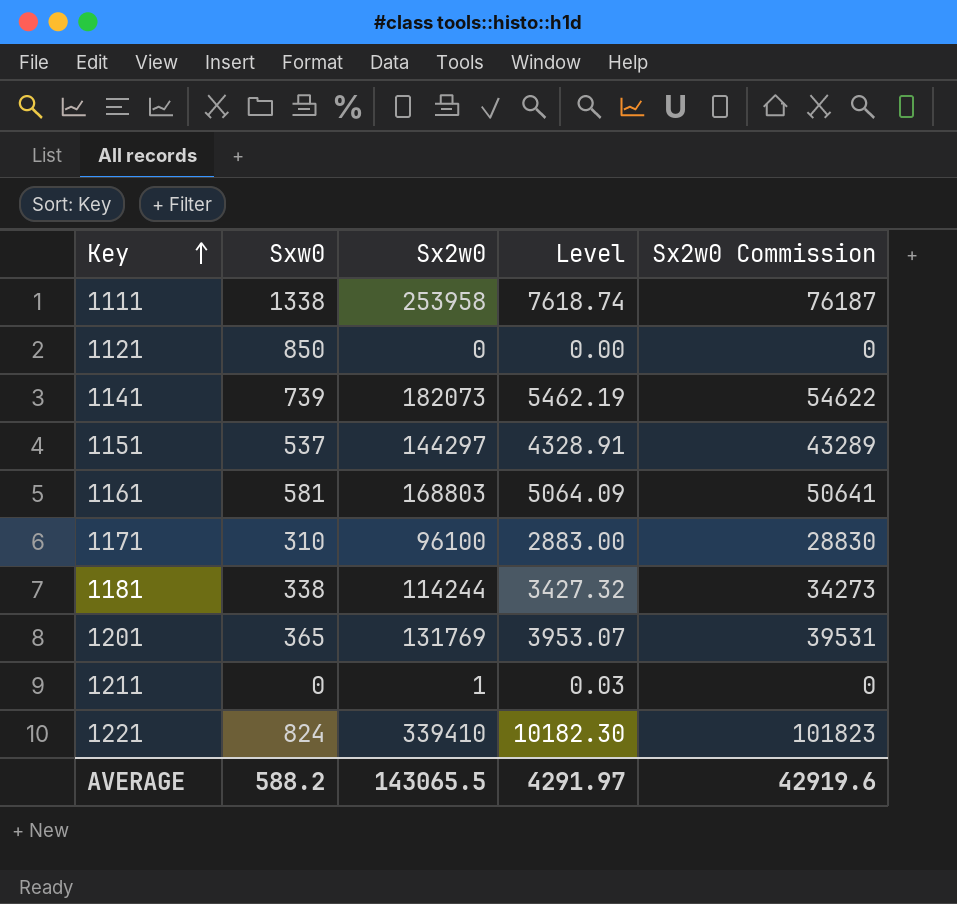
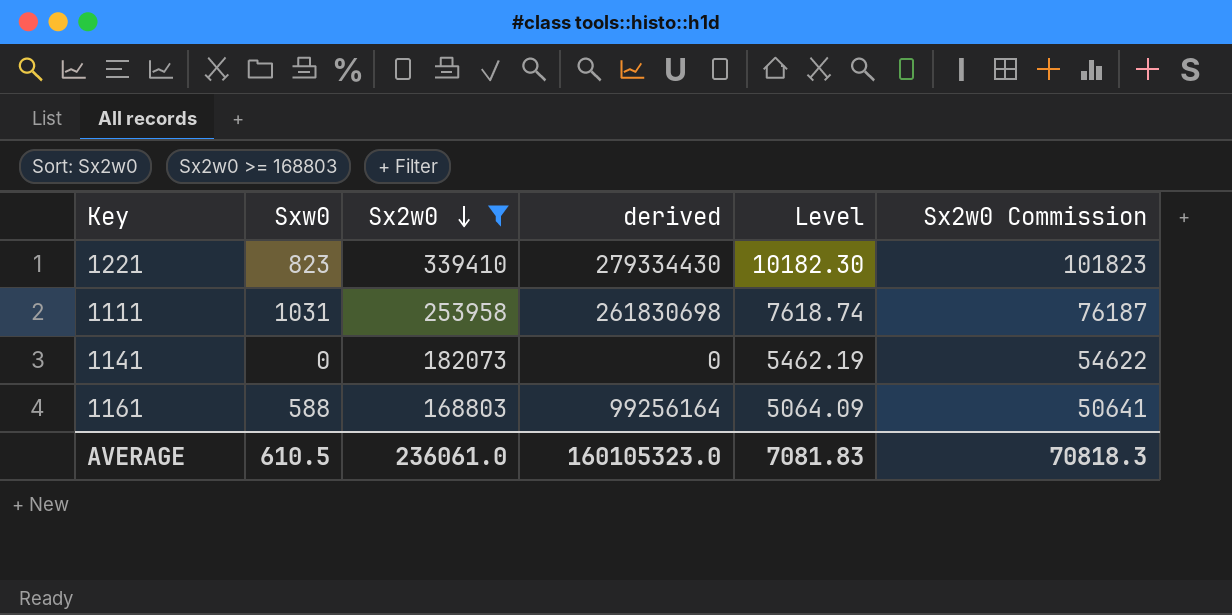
filter: none -> Sx2w0 >= 168803
row order: Key ascending -> Sx2w0 descending
column derived | formula: none -> [Sxw0] * [Sx2w0]
1221 | Sxw0: 824 -> 823
1111 | Sxw0: 1338 -> 1031
1141 | Sxw0: 739 -> 0
1161 | Sxw0: 581 -> 588
AVERAGE | Sxw0: 588.2 -> 610.5
AVERAGE | Sx2w0: 143065.5 -> 236061.0
AVERAGE | Level: 4291.97 -> 7081.83
AVERAGE | Sx2w0 Commission: 42919.6 -> 70818.3

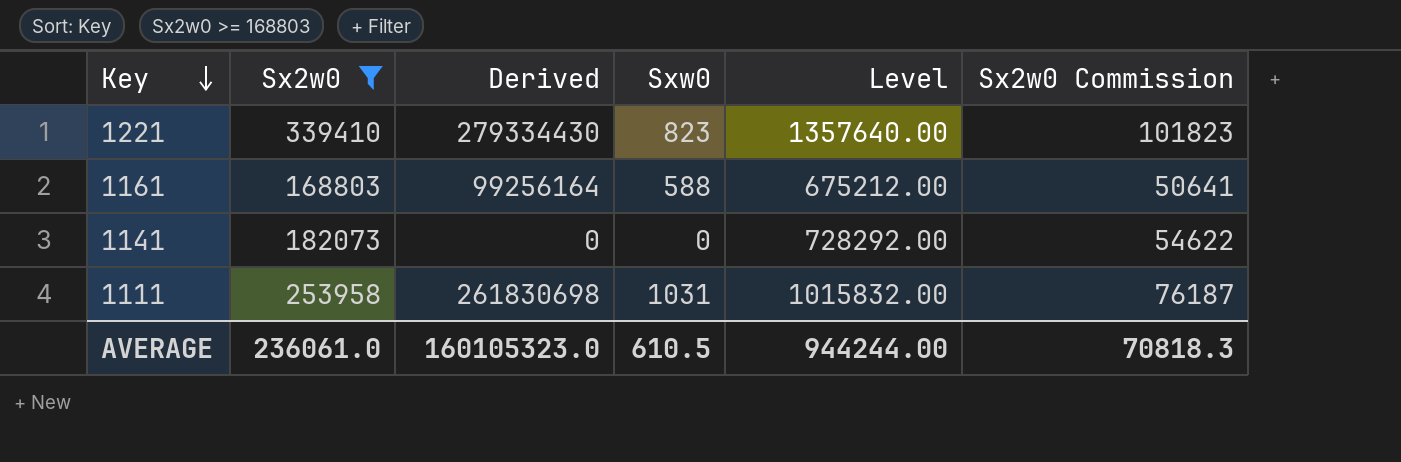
row order: Sx2w0 descending -> Key descending
column name: derived -> Derived
column Sxw0 | position: 2 -> 4
column Level | formula: [Sx2w0] * 0.03 -> [Sx2w0] * 4
AVERAGE | Level: 7081.83 -> 944244.00

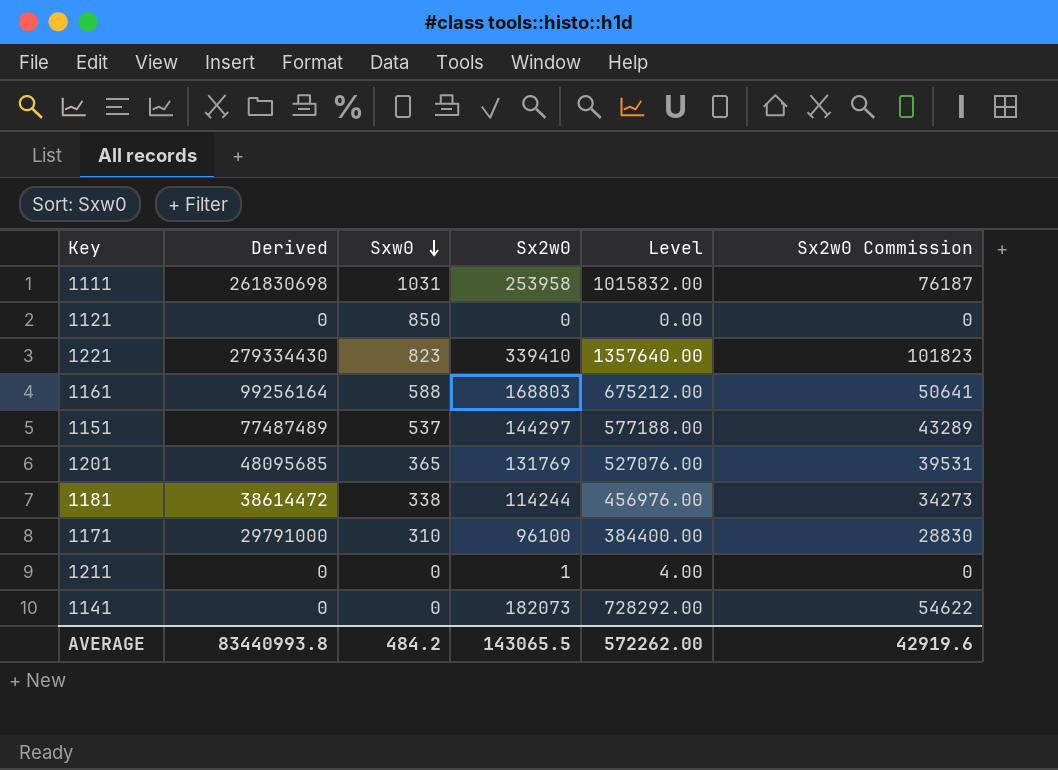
filter: Sx2w0 >= 168803 -> none
row order: Key descending -> Sxw0 descending
column Sx2w0 | position: 2 -> 4
AVERAGE | Derived: 160105323.0 -> 83440993.8
AVERAGE | Sxw0: 610.5 -> 484.2
AVERAGE | Sx2w0: 236061.0 -> 143065.5
AVERAGE | Level: 944244.00 -> 572262.00
AVERAGE | Sx2w0 Commission: 70818.3 -> 42919.6

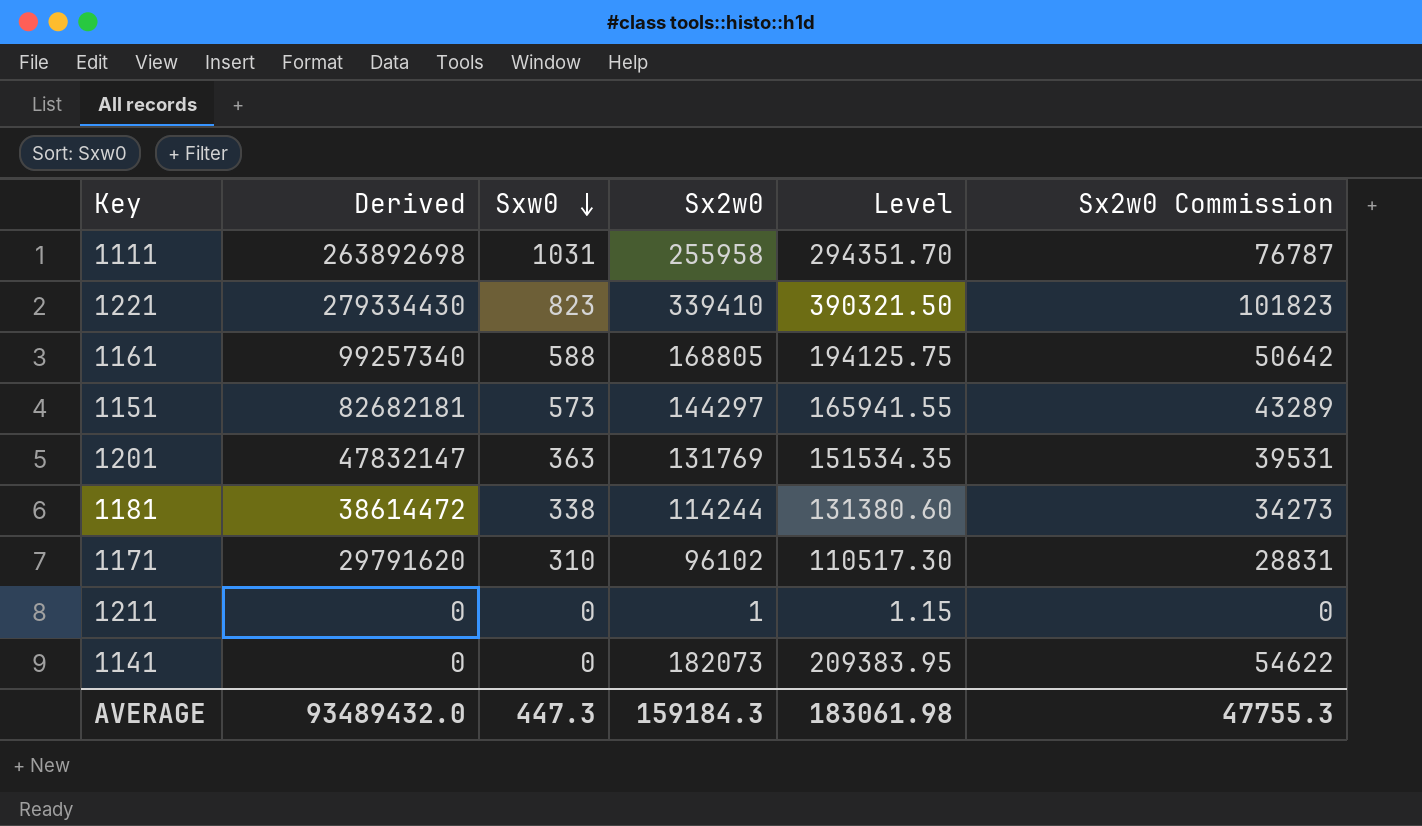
column Level | formula: [Sx2w0] * 4 -> [Sx2w0] * 1.15
row 1121: 0 | 850 | 0 | 0.00 | 0 -> none
1111 | Derived: 261830698 -> 263892698
1111 | Sx2w0: 253958 -> 255958
1111 | Sx2w0 Commission: 76187 -> 76787
1161 | Derived: 99256164 -> 99257340
1161 | Sx2w0: 168803 -> 168805
1161 | Sx2w0 Commission: 50641 -> 50642
1151 | Derived: 77487489 -> 82682181
1151 | Sxw0: 537 -> 573
1201 | Derived: 48095685 -> 47832147
1201 | Sxw0: 365 -> 363
1171 | Derived: 29791000 -> 29791620
1171 | Sx2w0: 96100 -> 96102
1171 | Sx2w0 Commission: 28830 -> 28831
AVERAGE | Derived: 83440993.8 -> 93489432.0
AVERAGE | Sxw0: 484.2 -> 447.3
AVERAGE | Sx2w0: 143065.5 -> 159184.3
AVERAGE | Level: 572262.00 -> 183061.98
AVERAGE | Sx2w0 Commission: 42919.6 -> 47755.3

